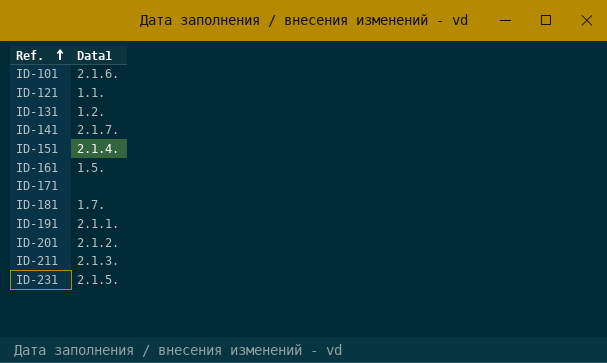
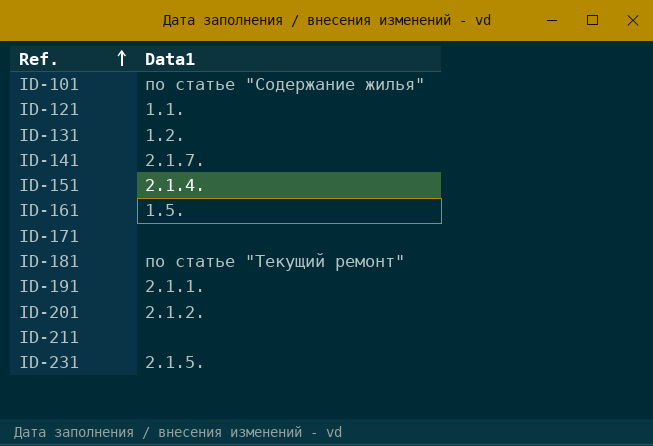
ID-101 | Data1: 2.1.6. -> по статье "Содержание жилья"
ID-181 | Data1: 1.7. -> по статье "Текущий ремонт"
ID-211 | Data1: 2.1.3. -> none

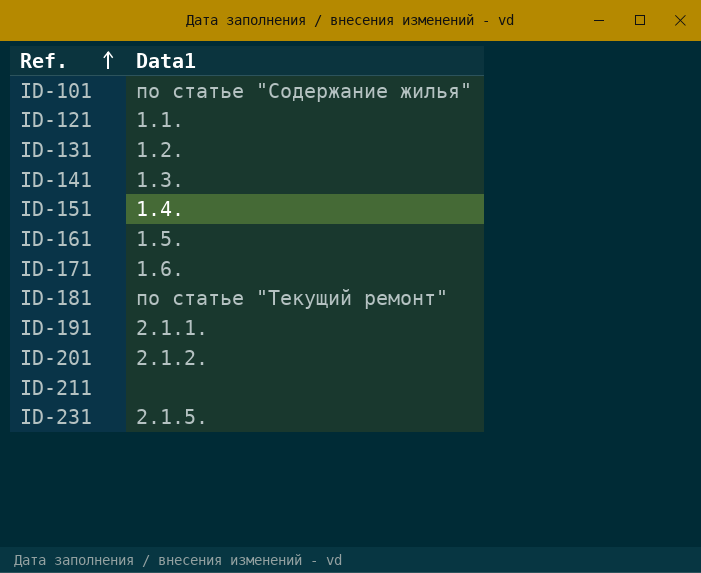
ID-141 | Data1: 2.1.7. -> 1.3.
ID-151 | Data1: 2.1.4. -> 1.4.
ID-171 | Data1: none -> 1.6.

